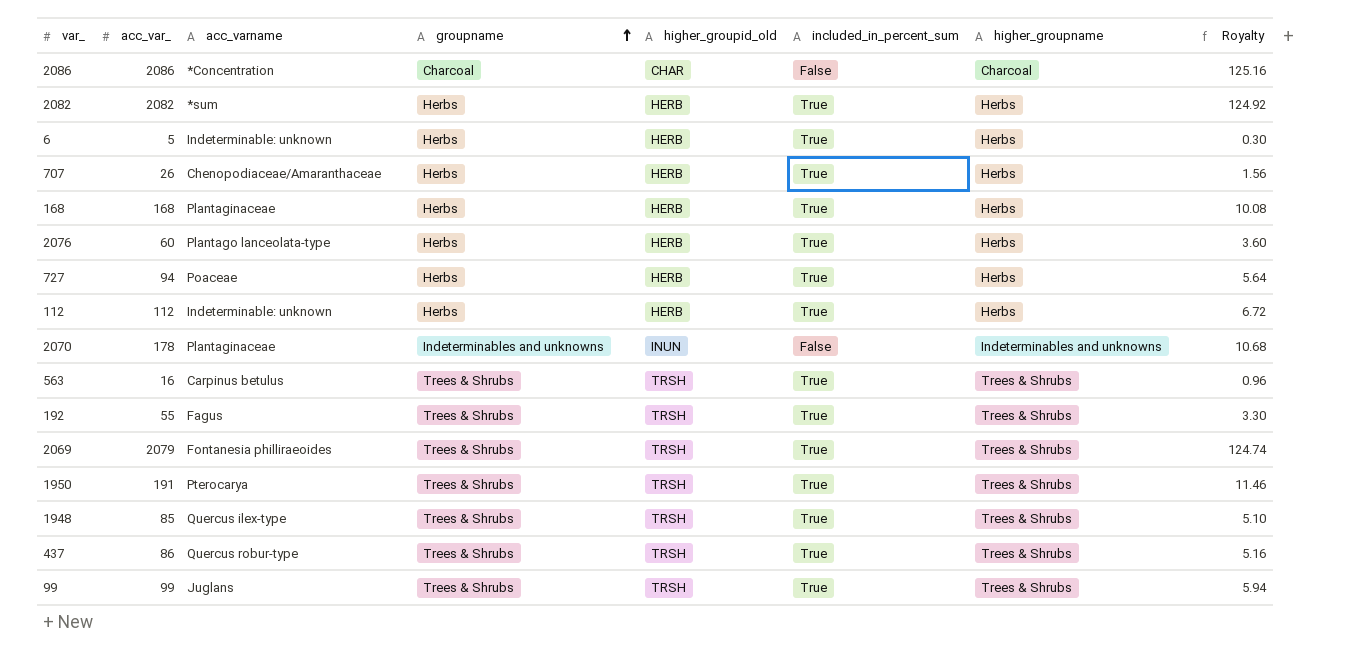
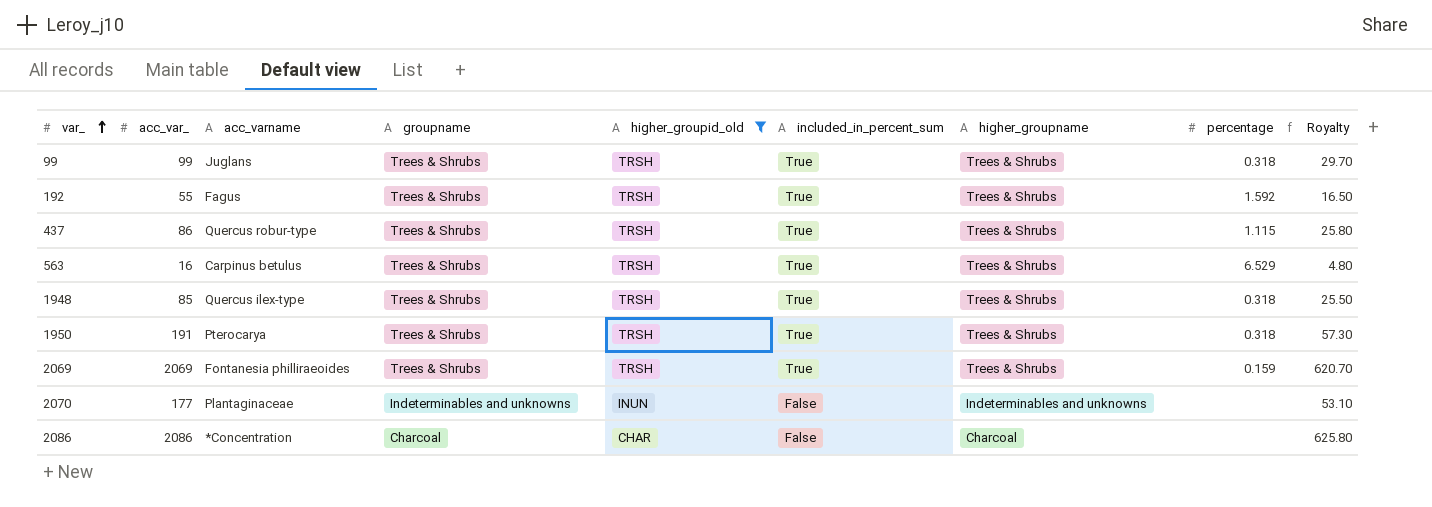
filter: none -> higher_groupid_old != HERB
row order: groupname ascending -> var_ ascending
column percentage | position: none -> 8
column Royalty | formula: [acc_var_] * 0.06 -> [acc_var_] * 0.3
2069 | acc_var_: 2079 -> 2069
2070 | acc_var_: 178 -> 177

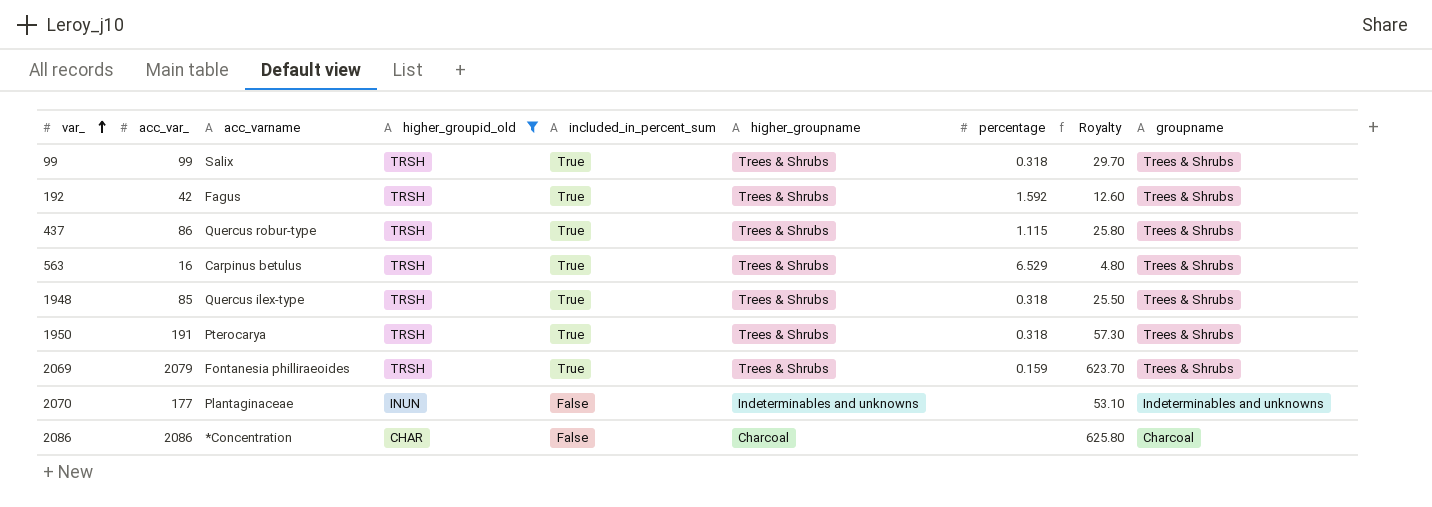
column groupname | position: 4 -> 9
99 | acc_varname: Juglans -> Salix
192 | acc_var_: 55 -> 42
192 | Royalty: 16.50 -> 12.60
2069 | acc_var_: 2069 -> 2079
2069 | Royalty: 620.70 -> 623.70

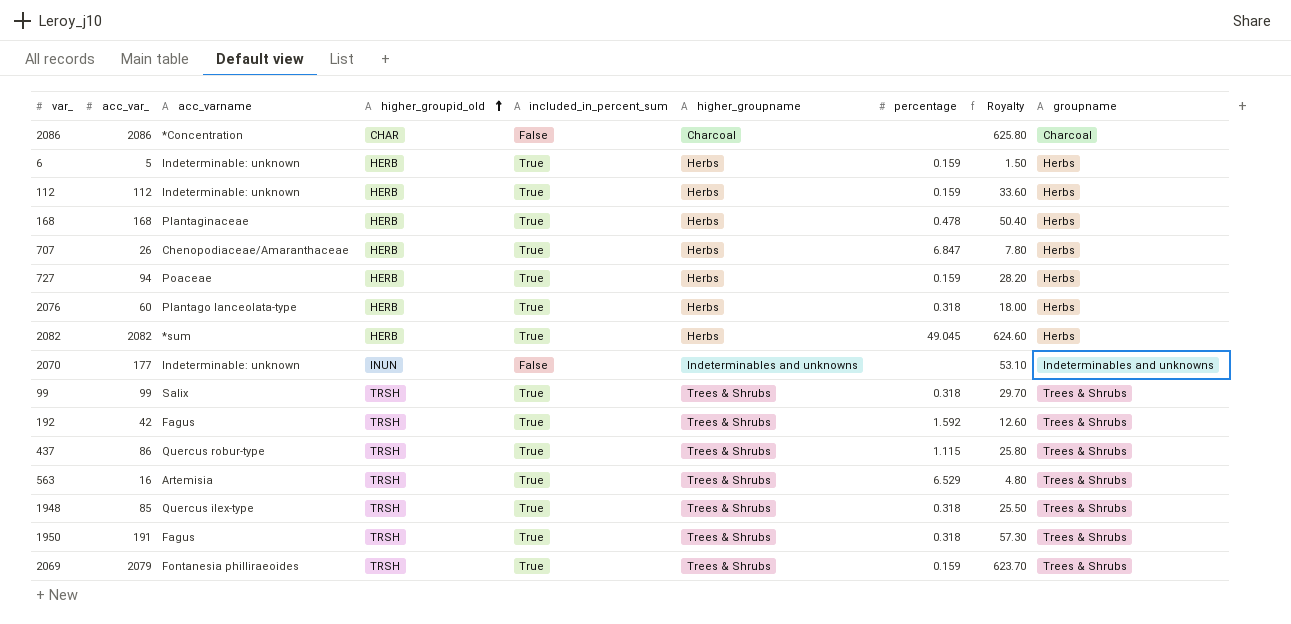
filter: higher_groupid_old != HERB -> none
row order: var_ ascending -> higher_groupid_old ascending
2070 | acc_varname: Plantaginaceae -> Indeterminable: unknown
563 | acc_varname: Carpinus betulus -> Artemisia
1950 | acc_varname: Pterocarya -> Fagus

